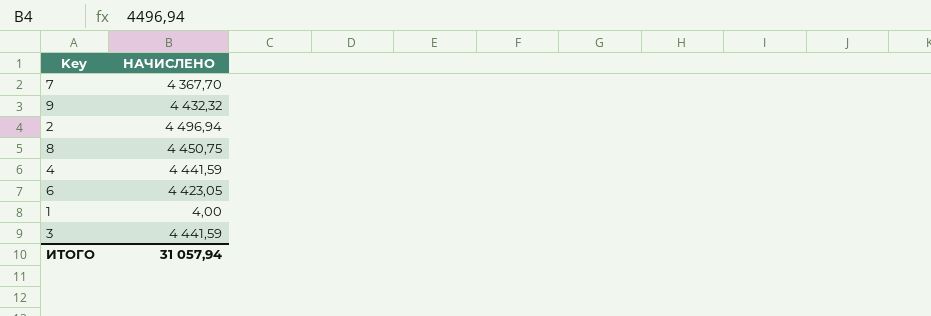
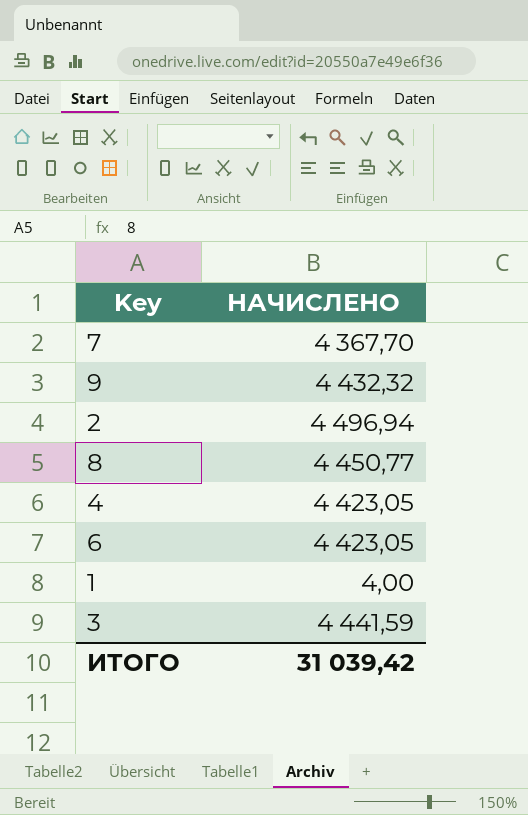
8 | НАЧИСЛЕНО: 4 450,75 -> 4 450,77
4 | НАЧИСЛЕНО: 4 441,59 -> 4 423,05
ИТОГО | НАЧИСЛЕНО: 31 057,94 -> 31 039,42

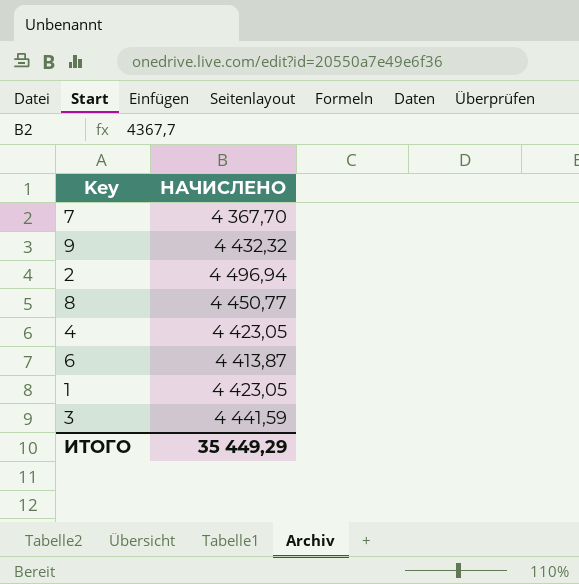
6 | НАЧИСЛЕНО: 4 423,05 -> 4 413,87
1 | НАЧИСЛЕНО: 4,00 -> 4 423,05
ИТОГО | НАЧИСЛЕНО: 31 039,42 -> 35 449,29

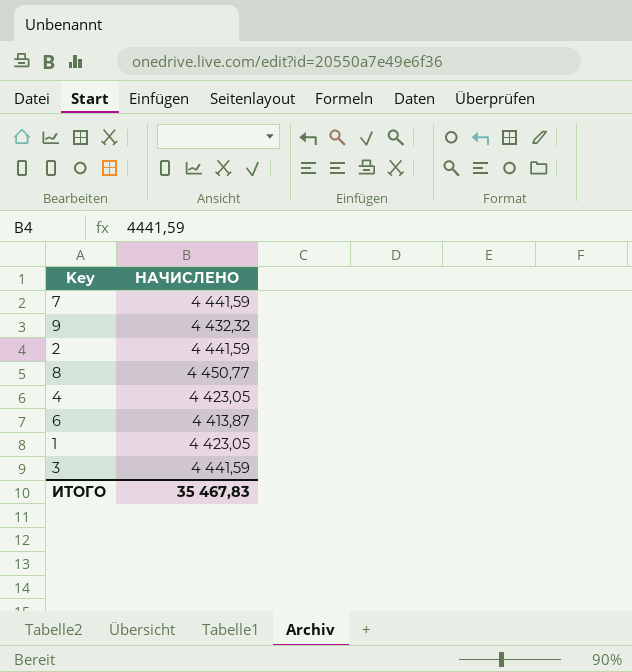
7 | НАЧИСЛЕНО: 4 367,70 -> 4 441,59
2 | НАЧИСЛЕНО: 4 496,94 -> 4 441,59
ИТОГО | НАЧИСЛЕНО: 35 449,29 -> 35 467,83

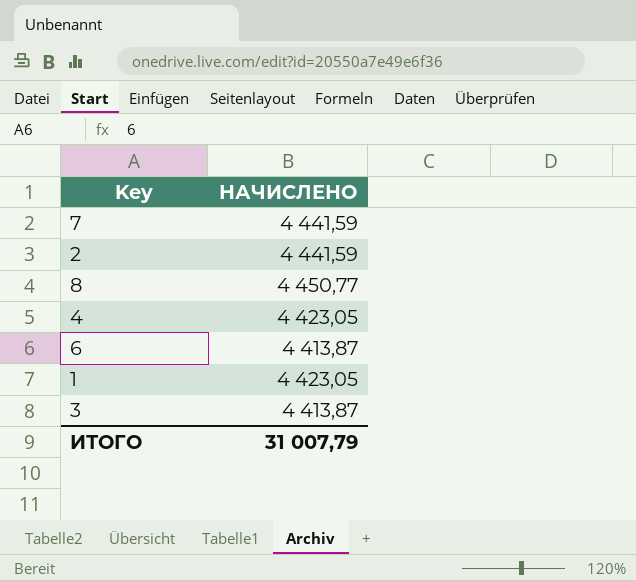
row 9: 4 432,32 -> none
3 | НАЧИСЛЕНО: 4 441,59 -> 4 413,87
ИТОГО | НАЧИСЛЕНО: 35 467,83 -> 31 007,79

